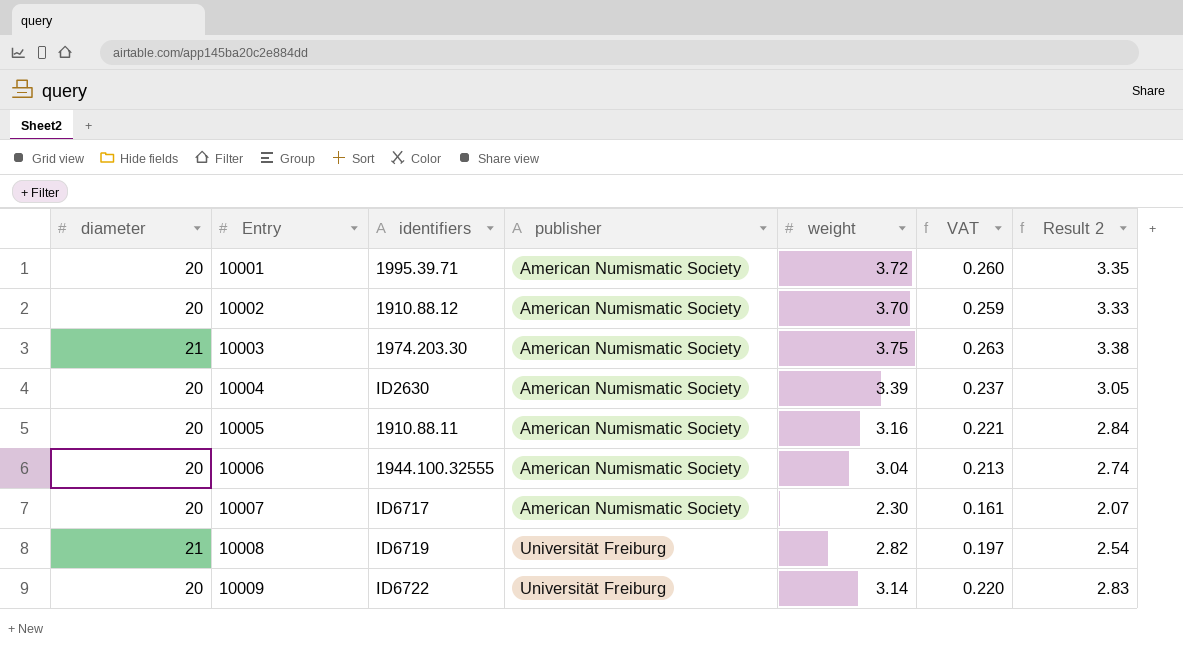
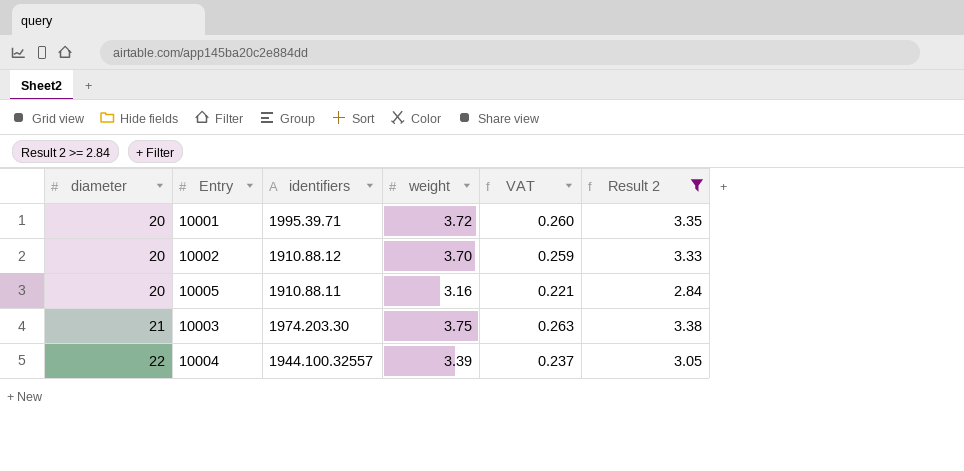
filter: none -> Result 2 >= 2.84
row order: Entry ascending -> diameter ascending
column publisher | position: 4 -> none
10004 | diameter: 20 -> 22
10004 | identifiers: ID2630 -> 1944.100.32557

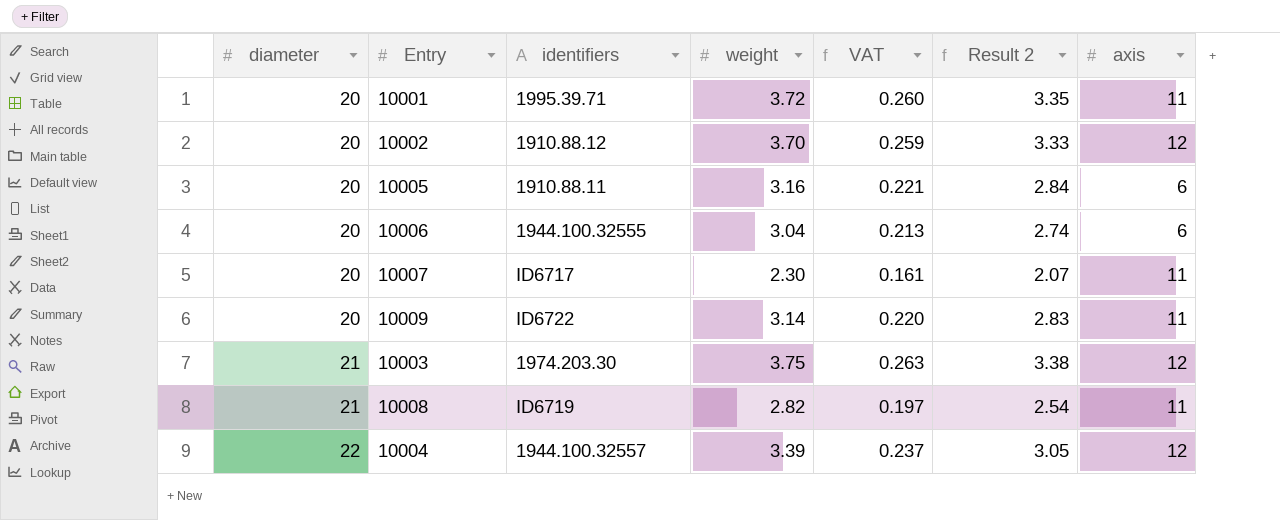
filter: Result 2 >= 2.84 -> none
column axis | position: none -> 7

